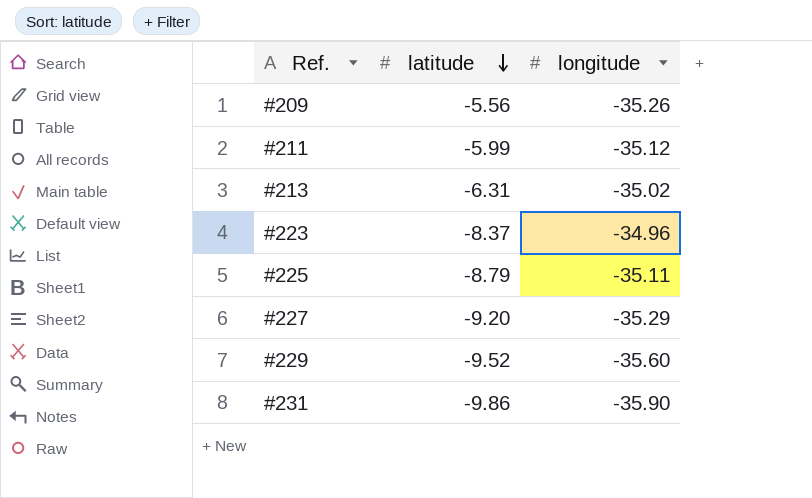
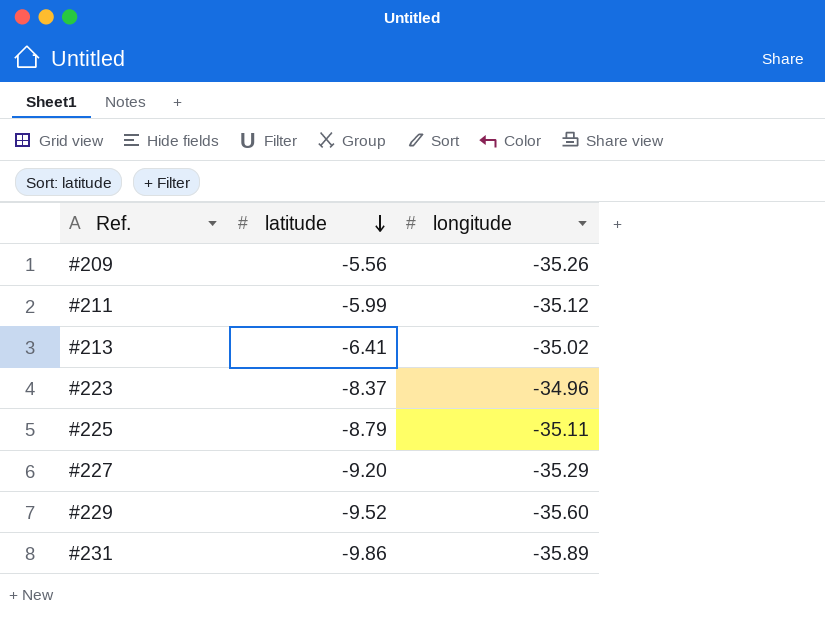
#213 | latitude: -6.31 -> -6.41
#231 | longitude: -35.90 -> -35.89

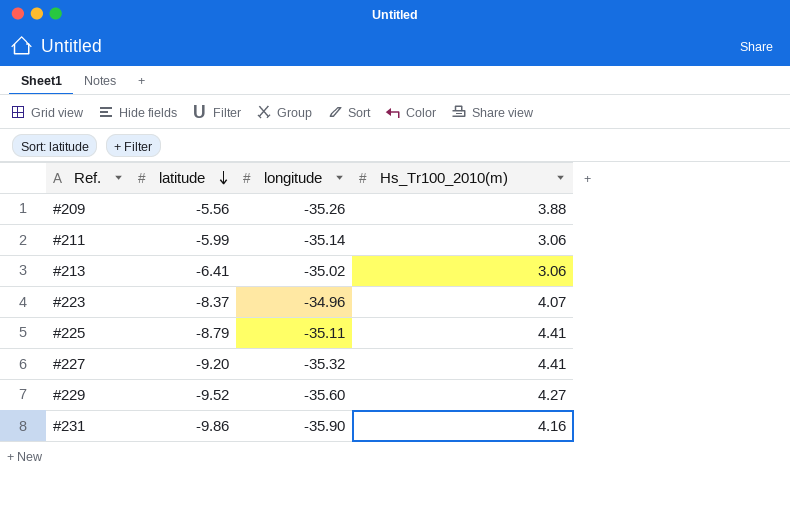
column Hs_Tr100_2010(m) | position: none -> 4
#211 | longitude: -35.12 -> -35.14
#227 | longitude: -35.29 -> -35.32
#231 | longitude: -35.89 -> -35.90

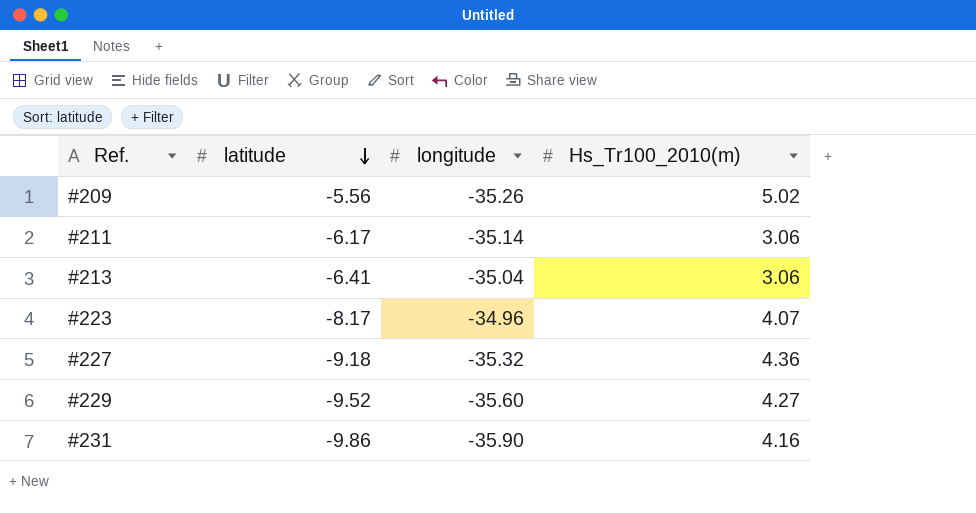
row #225: -8.79 | -35.11 | 4.41 -> none
#209 | Hs_Tr100_2010(m): 3.88 -> 5.02
#211 | latitude: -5.99 -> -6.17
#213 | longitude: -35.02 -> -35.04
#223 | latitude: -8.37 -> -8.17
#227 | latitude: -9.20 -> -9.18
#227 | Hs_Tr100_2010(m): 4.41 -> 4.36

